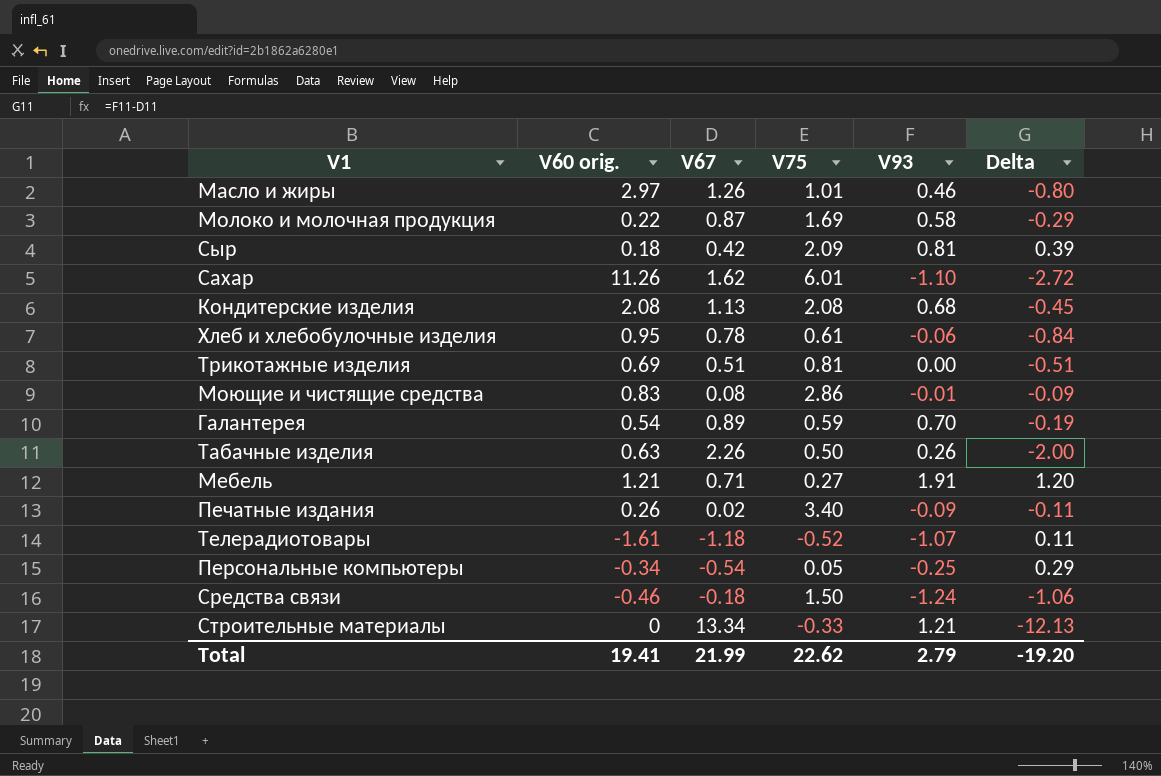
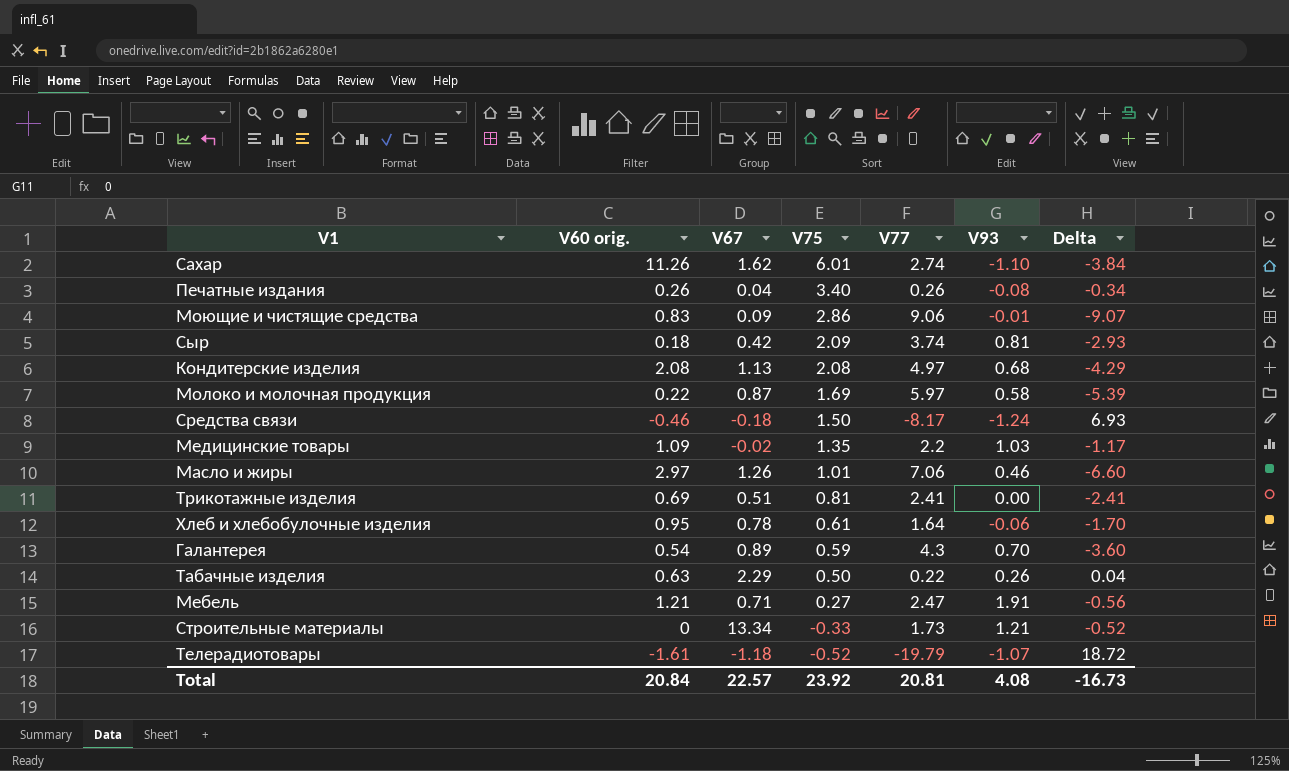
row order: none -> V75 descending
column V77 | position: none -> 5
column Delta | formula: [V93] - [V67] -> [V93] - [V77]
row Персональные компьютеры: -0.34 | -0.54 | 0.05 | -0.25 | 0.29 -> none
Печатные издания | V67: 0.02 -> 0.04
Печатные издания | V93: -0.09 -> -0.08
Моющие и чистящие средства | V67: 0.08 -> 0.09
row Медицинские товары: none -> 1.09 | -0.02 | 1.35 | 2.2 | 1.03 | -1.17
Табачные изделия | V67: 2.26 -> 2.29
Total | V60 orig.: 19.41 -> 20.84
Total | V67: 21.99 -> 22.57
Total | V75: 22.62 -> 23.92
Total | V93: 2.79 -> 4.08
Total | Delta: -19.20 -> -16.73

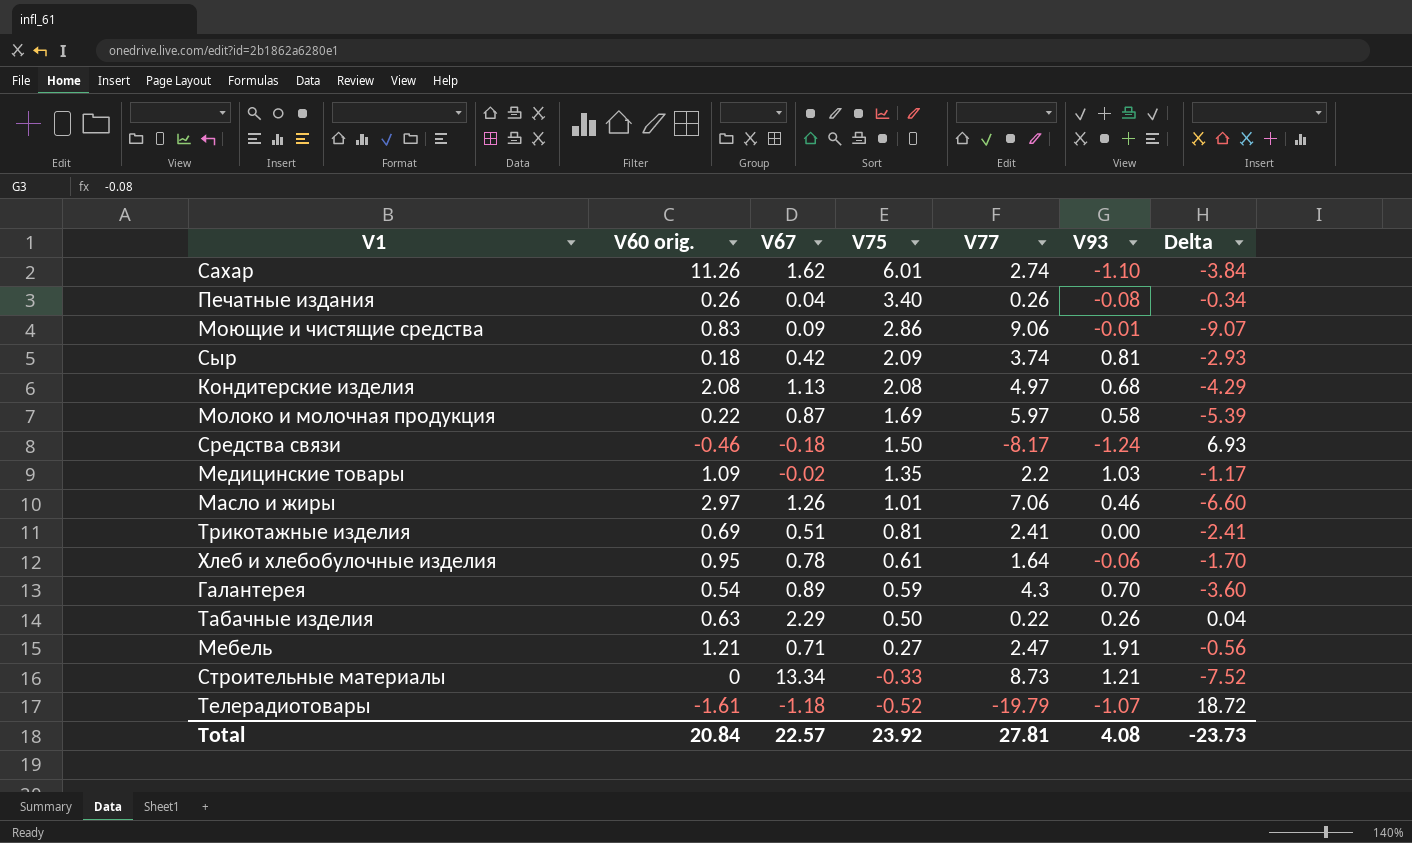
Строительные материалы | V77: 1.73 -> 8.73
Строительные материалы | Delta: -0.52 -> -7.52
Total | V77: 20.81 -> 27.81
Total | Delta: -16.73 -> -23.73

